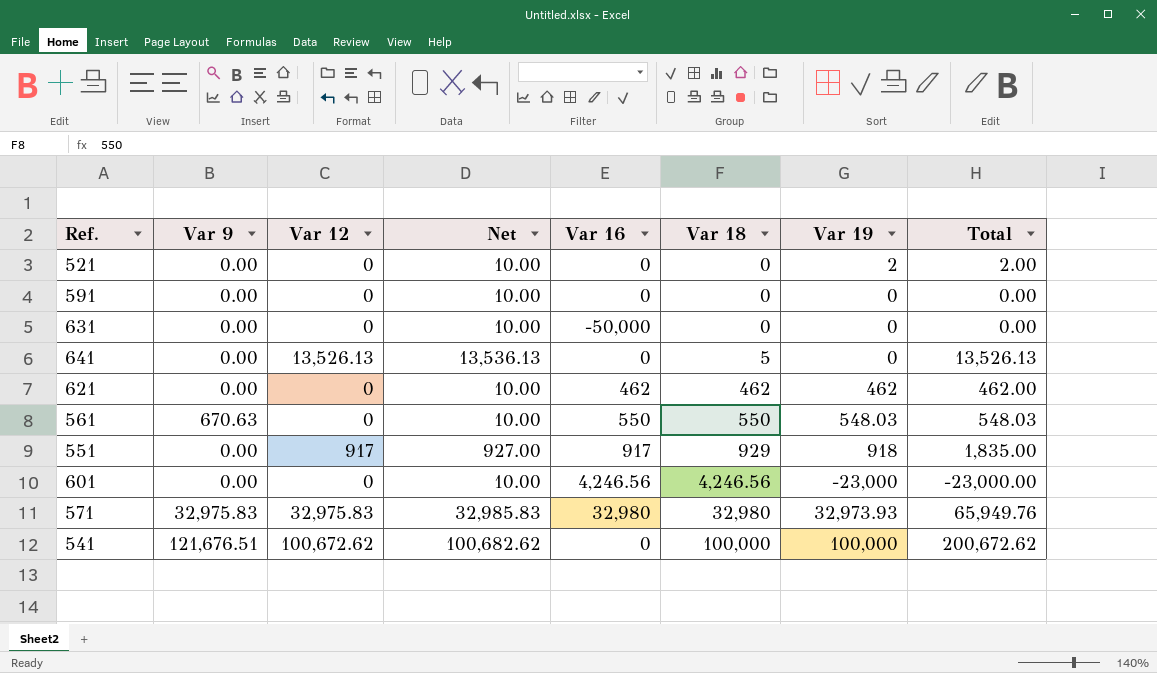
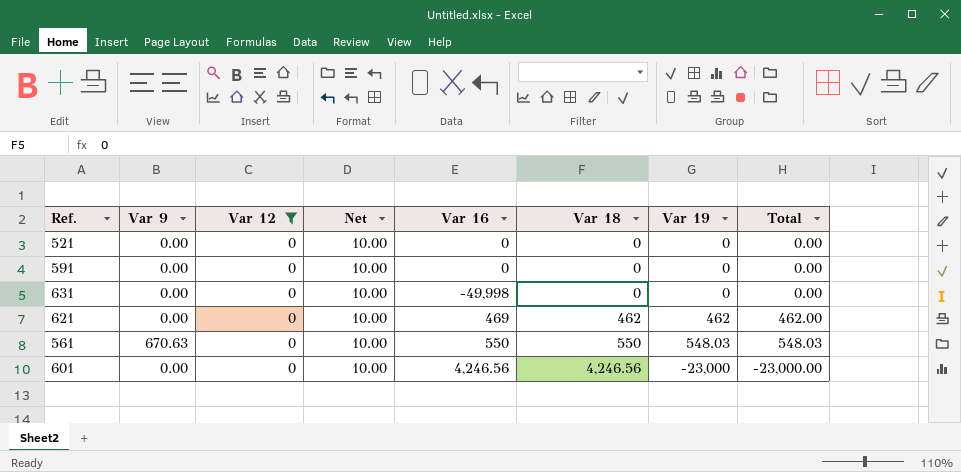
filter: none -> Var 12 = 0
521 | Var 19: 2 -> 0
521 | Total: 2.00 -> 0.00
631 | Var 16: -50,000 -> -49,998
621 | Var 16: 462 -> 469

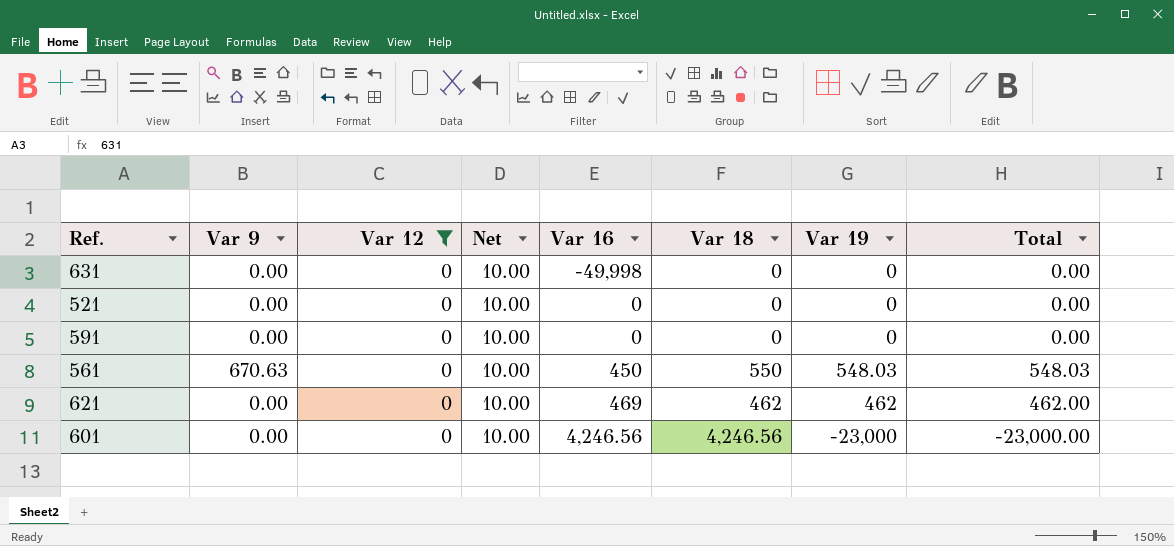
row order: Var 18 ascending -> Var 16 ascending
561 | Var 16: 550 -> 450

